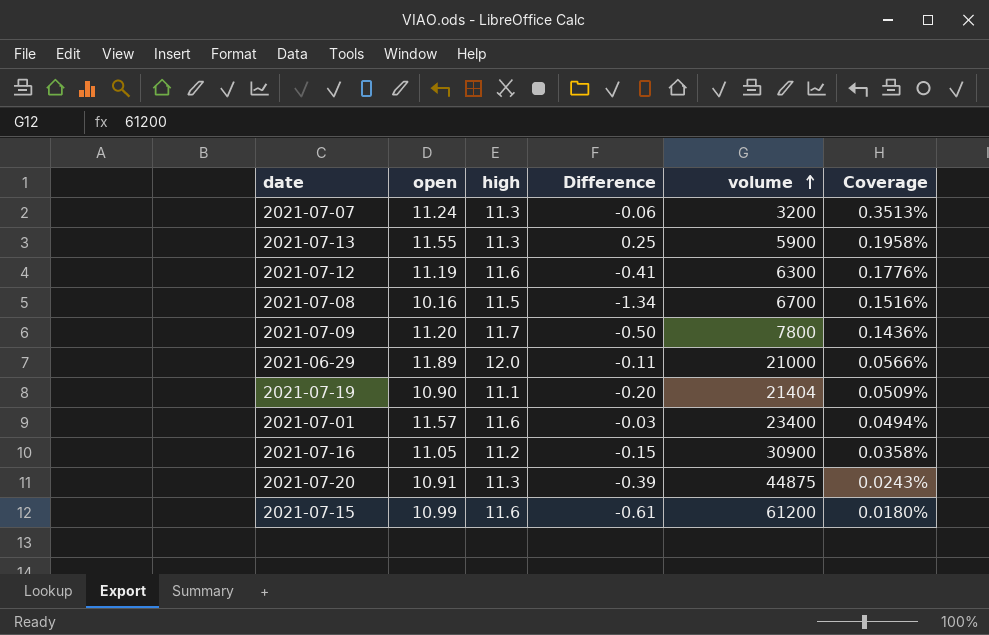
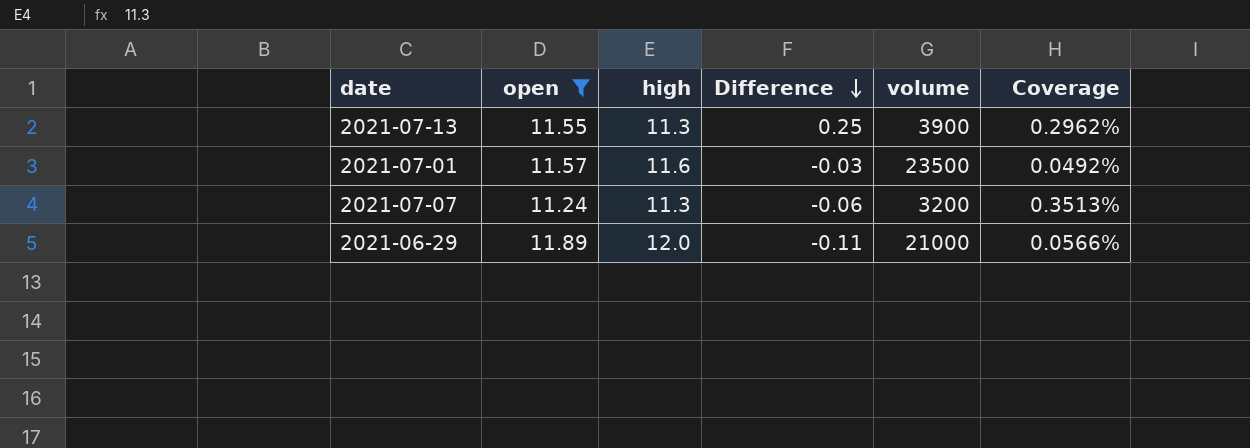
filter: none -> open >= 11.24
row order: volume ascending -> Difference descending
2021-07-13 | volume: 5900 -> 3900
2021-07-13 | Coverage: 0.1958% -> 0.2962%
2021-07-01 | volume: 23400 -> 23500
2021-07-01 | Coverage: 0.0494% -> 0.0492%

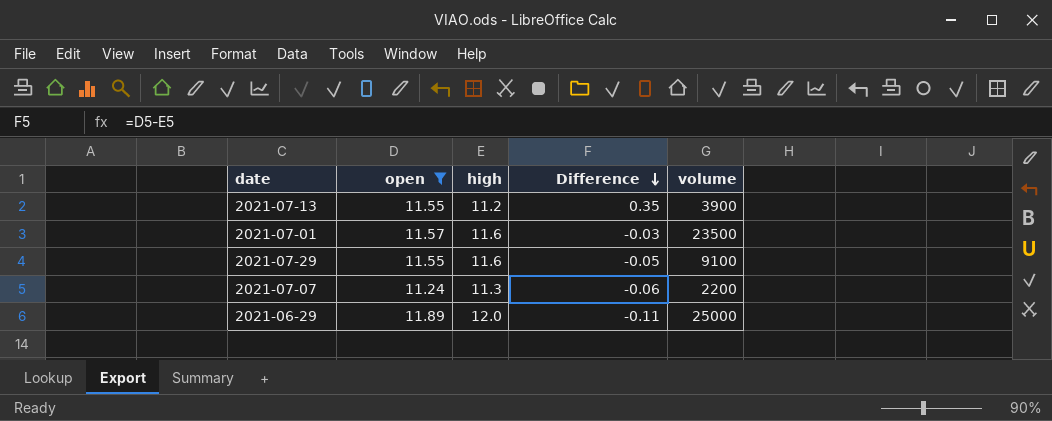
column Coverage | formula: [open] / [volume] -> none
2021-07-13 | high: 11.3 -> 11.2
2021-07-13 | Difference: 0.25 -> 0.35
row 2021-07-29: none -> 11.55 | 11.6 | -0.05 | 9100
2021-07-07 | volume: 3200 -> 2200
2021-06-29 | volume: 21000 -> 25000

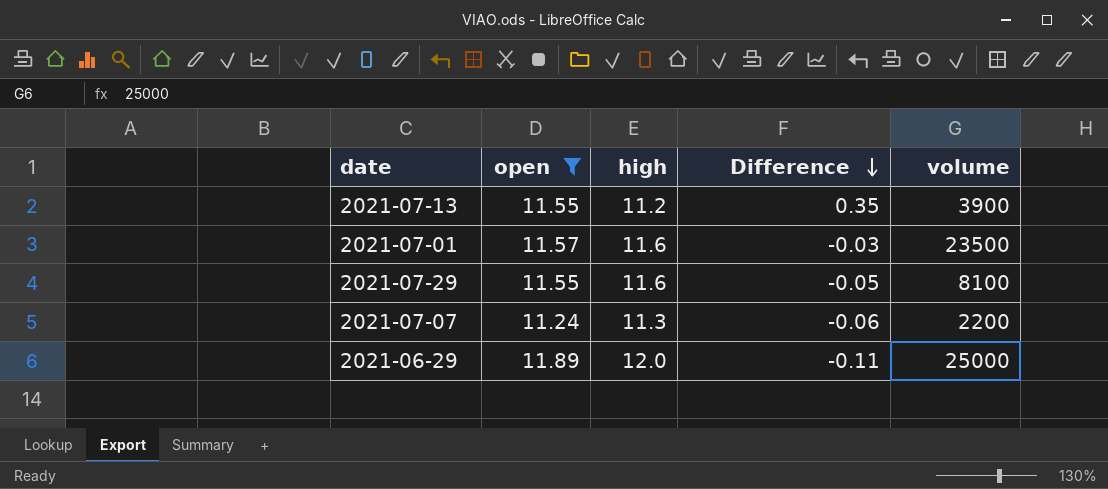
2021-07-29 | volume: 9100 -> 8100

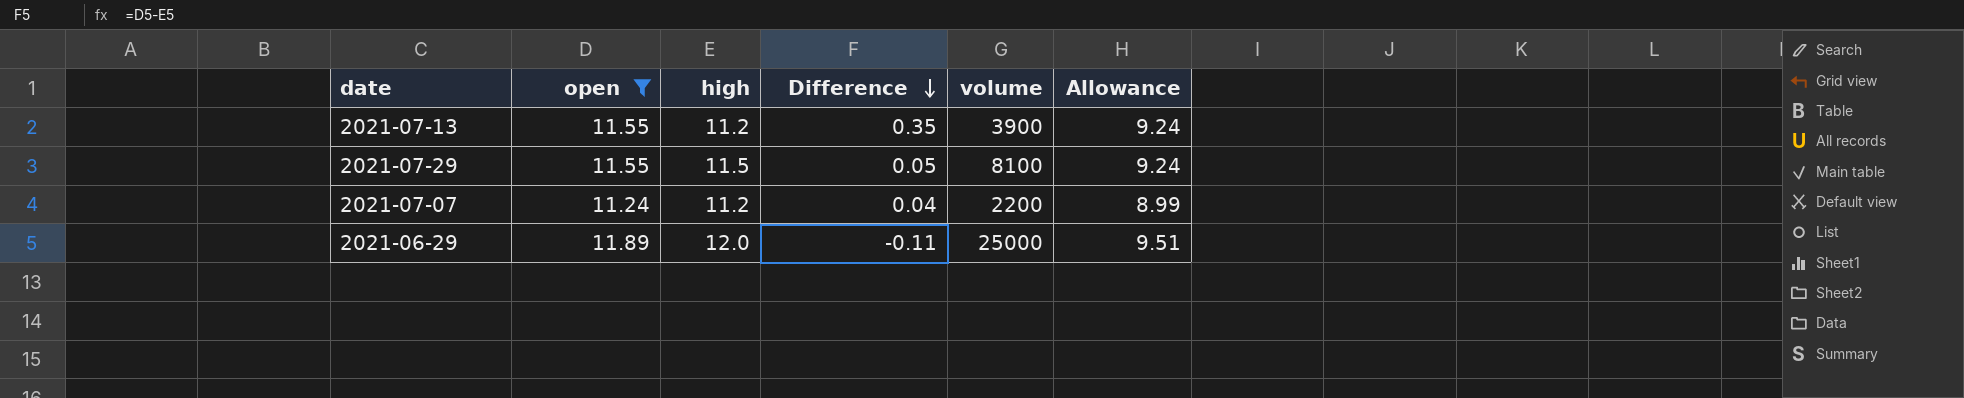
column Allowance | formula: none -> [open] * 0.8
row 2021-07-01: 11.57 | 11.6 | -0.03 | 23500 -> none
2021-07-29 | high: 11.6 -> 11.5
2021-07-29 | Difference: -0.05 -> 0.05
2021-07-07 | high: 11.3 -> 11.2
2021-07-07 | Difference: -0.06 -> 0.04

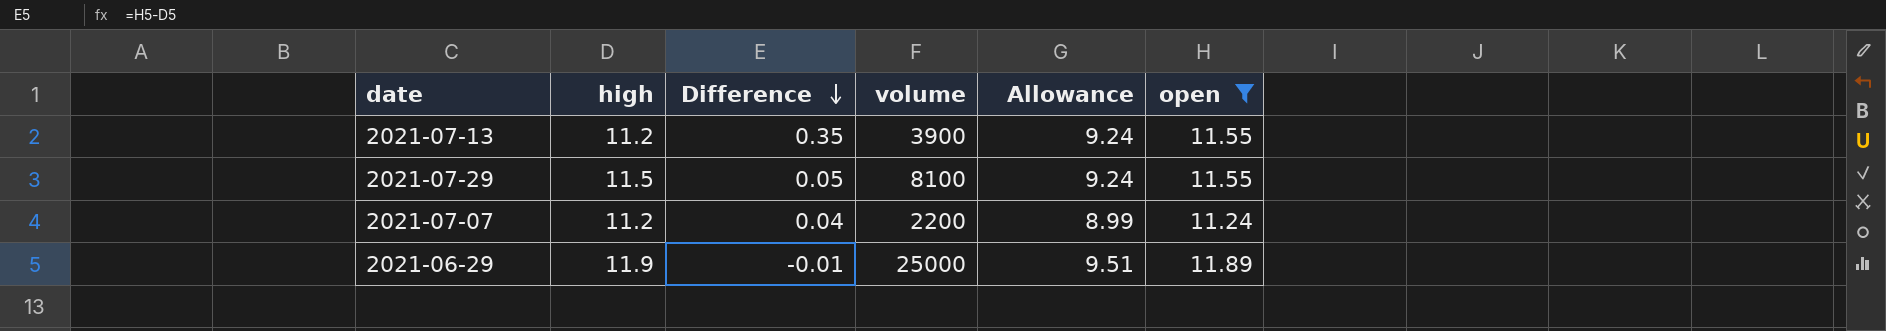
column open | position: 2 -> 6
2021-06-29 | high: 12.0 -> 11.9
2021-06-29 | Difference: -0.11 -> -0.01

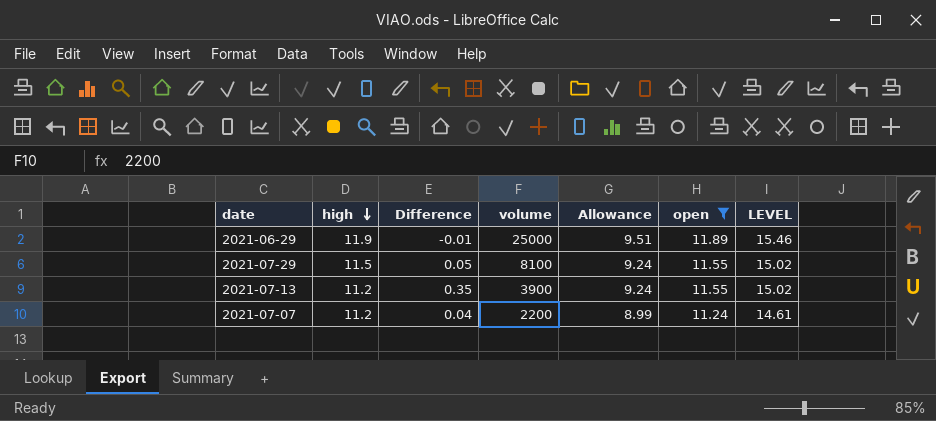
row order: Difference descending -> high descending
column LEVEL | formula: none -> [open] * 1.3

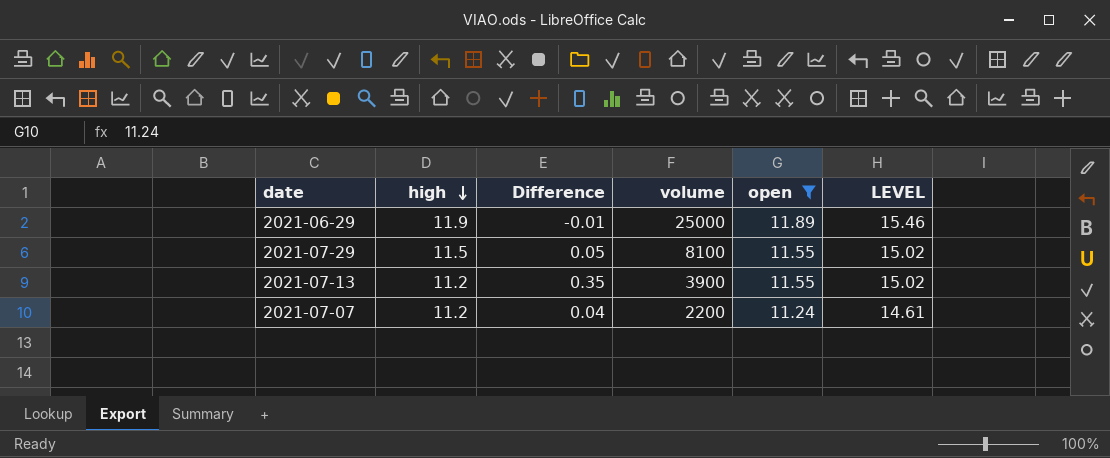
column Allowance | formula: [open] * 0.8 -> none

